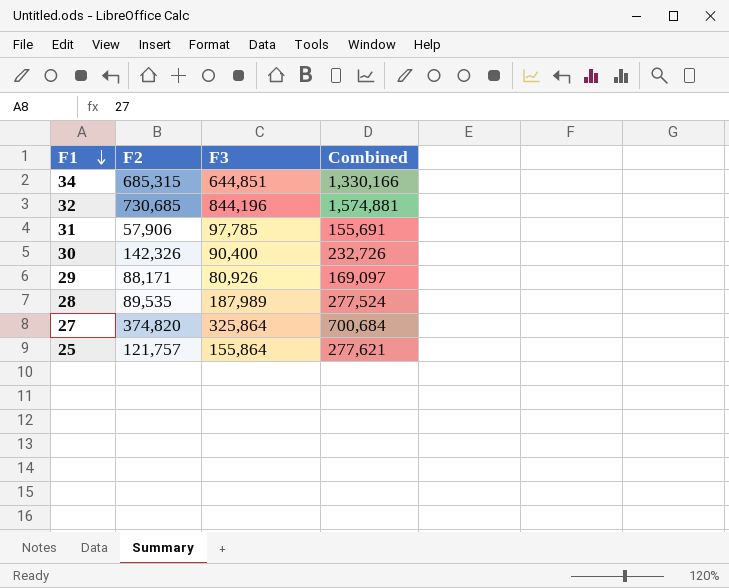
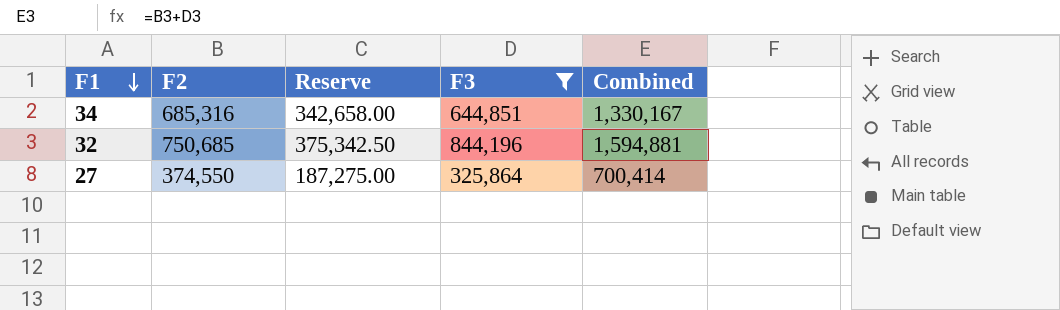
filter: none -> F3 >= 325,864
column Reserve | formula: none -> [F2] * 0.5
34 | F2: 685,315 -> 685,316
34 | Combined: 1,330,166 -> 1,330,167
32 | F2: 730,685 -> 750,685
32 | Combined: 1,574,881 -> 1,594,881
27 | F2: 374,820 -> 374,550
27 | Combined: 700,684 -> 700,414

